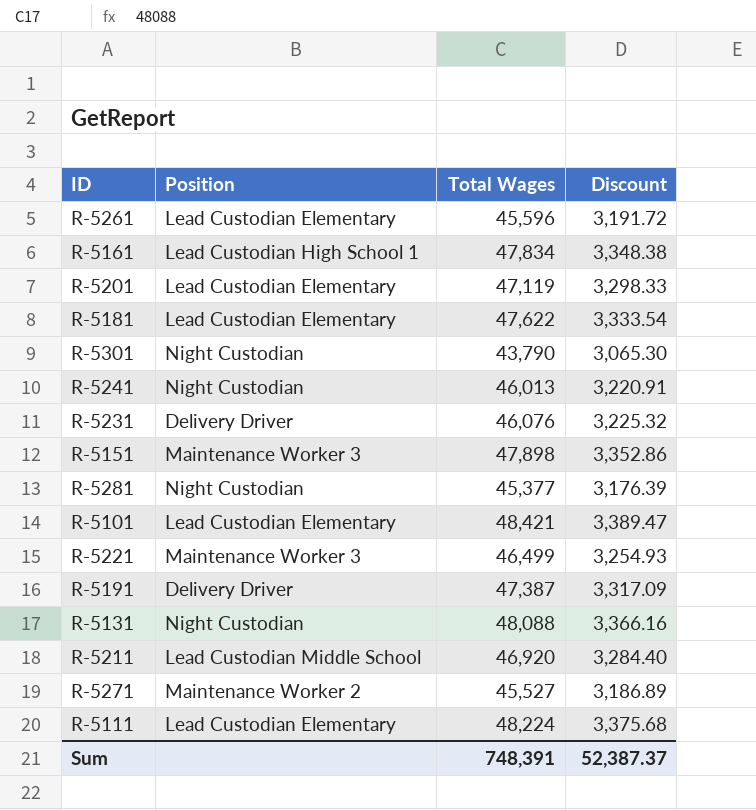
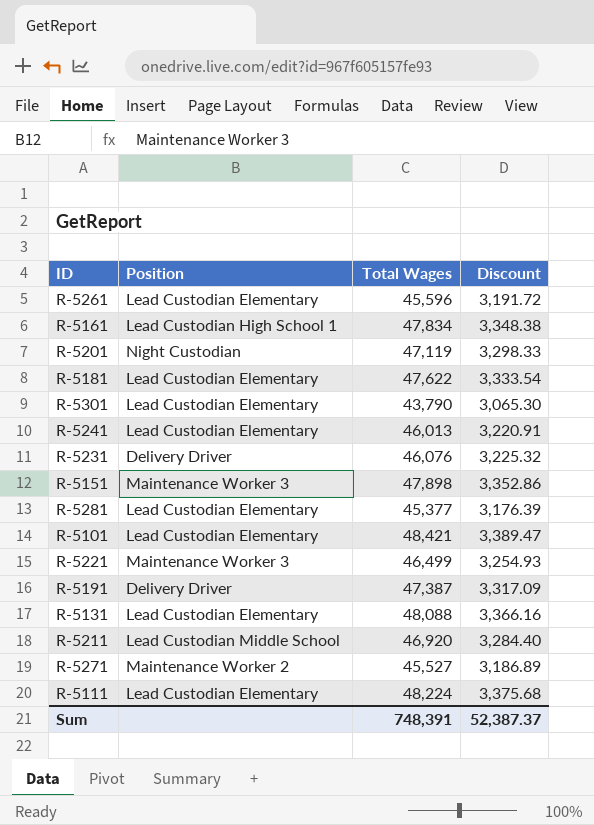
R-5201 | Position: Lead Custodian Elementary -> Night Custodian
R-5301 | Position: Night Custodian -> Lead Custodian Elementary
R-5241 | Position: Night Custodian -> Lead Custodian Elementary
R-5281 | Position: Night Custodian -> Lead Custodian Elementary
R-5131 | Position: Night Custodian -> Lead Custodian Elementary

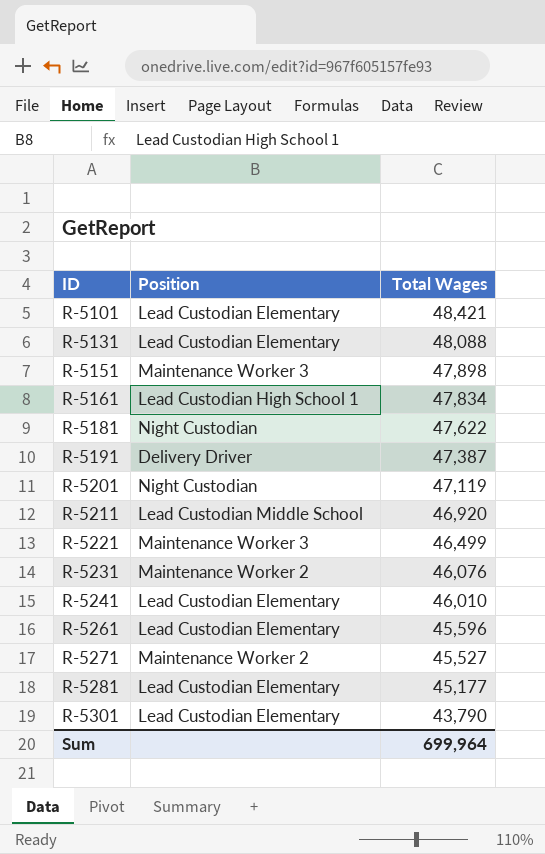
row order: none -> ID ascending
column Discount | formula: [Total Wages] * 0.07 -> none
row R-5111: Lead Custodian Elementary | 48,224 | 3,375.68 -> none
R-5181 | Position: Lead Custodian Elementary -> Night Custodian
R-5231 | Position: Delivery Driver -> Maintenance Worker 2
R-5241 | Total Wages: 46,013 -> 46,010
R-5281 | Total Wages: 45,377 -> 45,177
Sum | Total Wages: 748,391 -> 699,964

